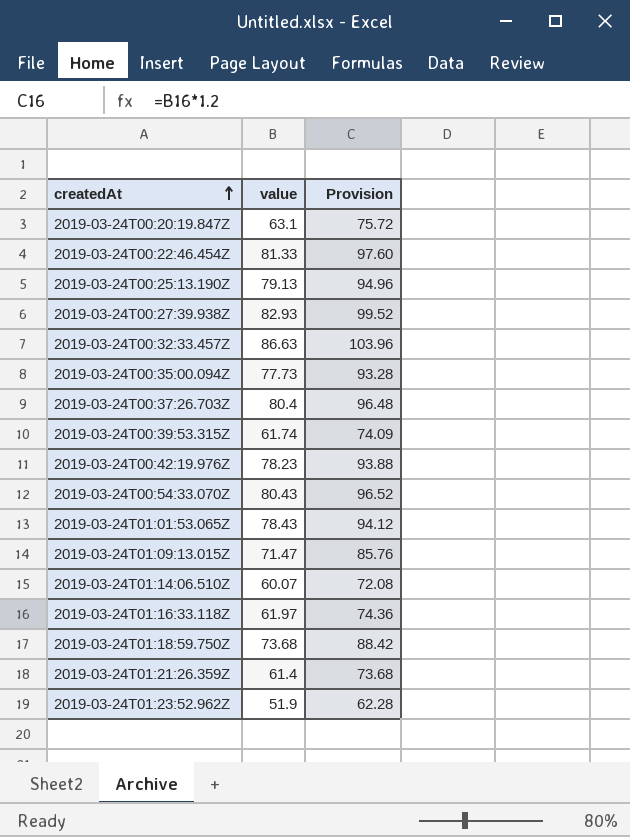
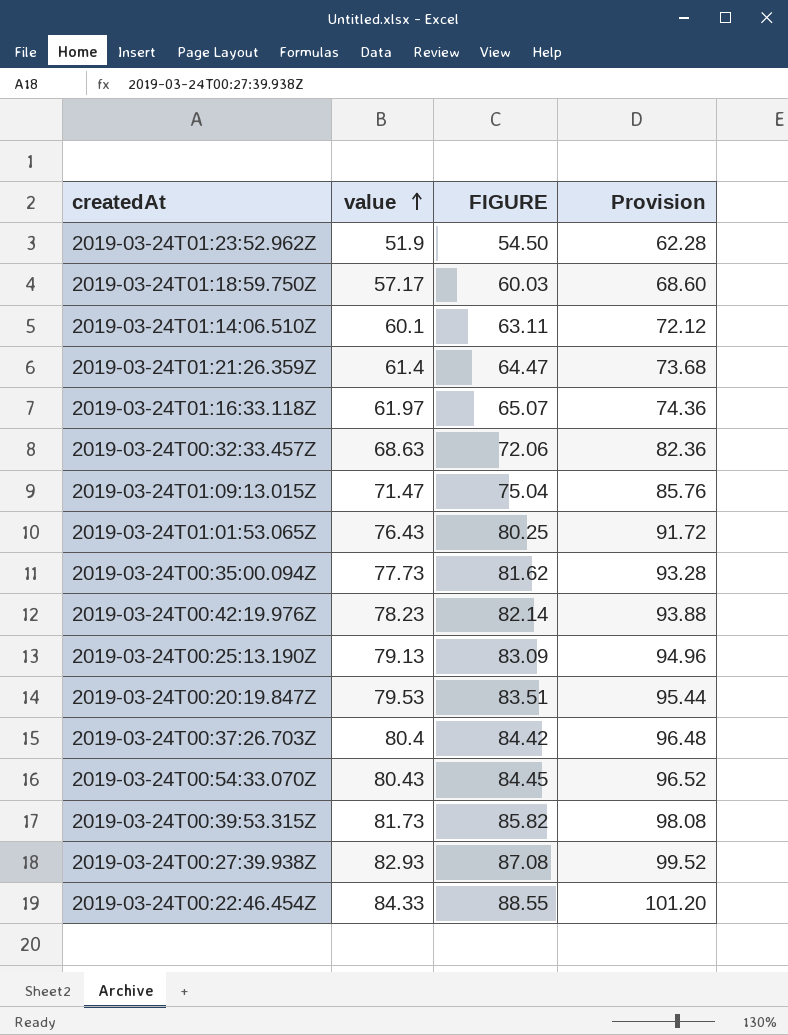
row order: createdAt ascending -> value ascending
column FIGURE | formula: none -> [value] * 1.05
2019-03-24T01:18:59.750Z | value: 73.68 -> 57.17
2019-03-24T01:18:59.750Z | Provision: 88.42 -> 68.60
2019-03-24T01:14:06.510Z | value: 60.07 -> 60.1
2019-03-24T01:14:06.510Z | Provision: 72.08 -> 72.12
2019-03-24T00:32:33.457Z | value: 86.63 -> 68.63
2019-03-24T00:32:33.457Z | Provision: 103.96 -> 82.36
2019-03-24T01:01:53.065Z | value: 78.43 -> 76.43
2019-03-24T01:01:53.065Z | Provision: 94.12 -> 91.72
2019-03-24T00:20:19.847Z | value: 63.1 -> 79.53
2019-03-24T00:20:19.847Z | Provision: 75.72 -> 95.44
2019-03-24T00:39:53.315Z | value: 61.74 -> 81.73
2019-03-24T00:39:53.315Z | Provision: 74.09 -> 98.08
2019-03-24T00:22:46.454Z | value: 81.33 -> 84.33
2019-03-24T00:22:46.454Z | Provision: 97.60 -> 101.20

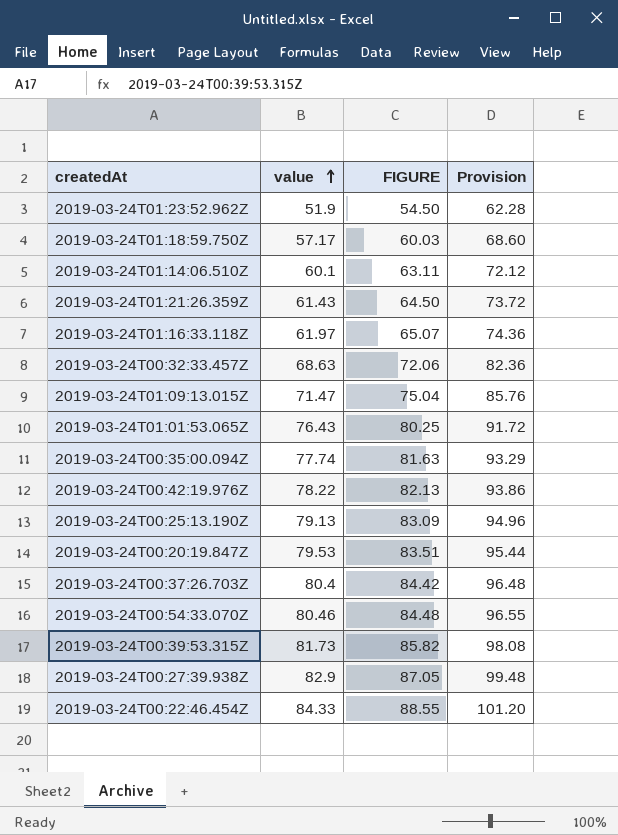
2019-03-24T01:21:26.359Z | value: 61.4 -> 61.43
2019-03-24T01:21:26.359Z | FIGURE: 64.47 -> 64.50
2019-03-24T01:21:26.359Z | Provision: 73.68 -> 73.72
2019-03-24T00:35:00.094Z | value: 77.73 -> 77.74
2019-03-24T00:35:00.094Z | FIGURE: 81.62 -> 81.63
2019-03-24T00:35:00.094Z | Provision: 93.28 -> 93.29
2019-03-24T00:42:19.976Z | value: 78.23 -> 78.22
2019-03-24T00:42:19.976Z | FIGURE: 82.14 -> 82.13
2019-03-24T00:42:19.976Z | Provision: 93.88 -> 93.86
2019-03-24T00:54:33.070Z | value: 80.43 -> 80.46
2019-03-24T00:54:33.070Z | FIGURE: 84.45 -> 84.48
2019-03-24T00:54:33.070Z | Provision: 96.52 -> 96.55
2019-03-24T00:27:39.938Z | value: 82.93 -> 82.9
2019-03-24T00:27:39.938Z | FIGURE: 87.08 -> 87.05
2019-03-24T00:27:39.938Z | Provision: 99.52 -> 99.48

